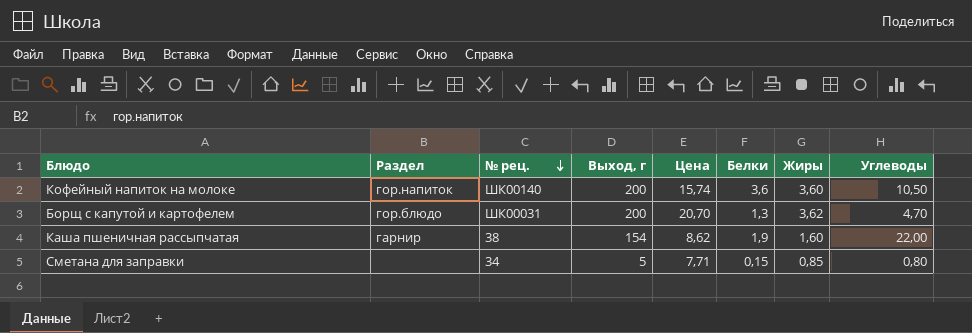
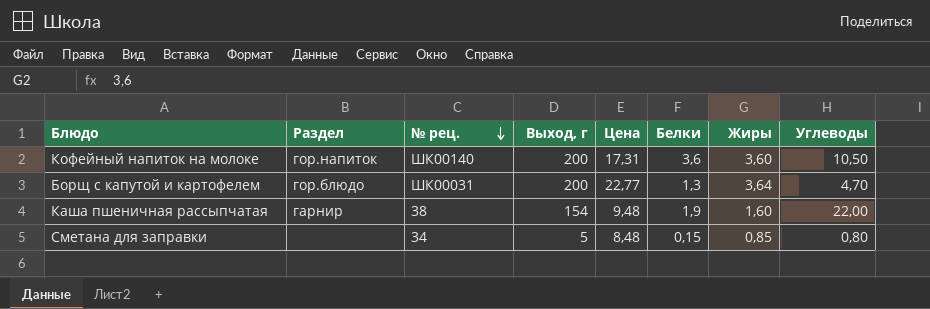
Кофейный напиток на молоке | Цена: 15,74 -> 17,31
Борщ с капутой и картофелем | Цена: 20,70 -> 22,77
Борщ с капутой и картофелем | Жиры: 3,62 -> 3,64
Каша пшеничная рассыпчатая | Цена: 8,62 -> 9,48
Сметана для заправки | Цена: 7,71 -> 8,48

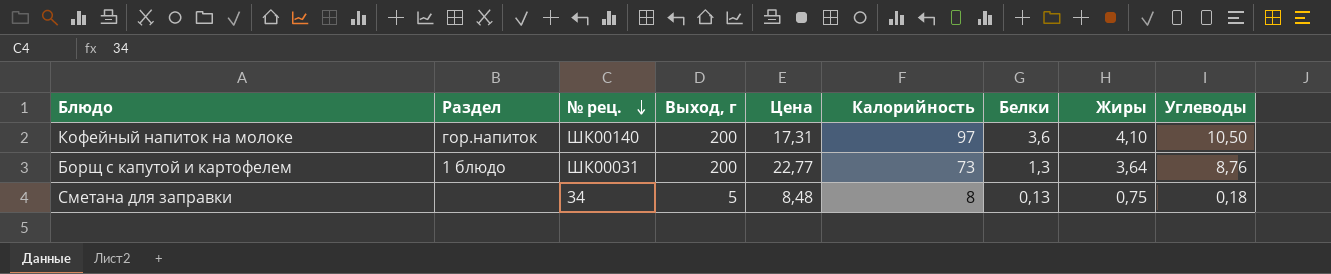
column Калорийность | position: none -> 6
row Каша пшеничная рассыпчатая: гарнир | 38 | 154 | 9,48 | 1,9 | 1,60 | 22,00 -> none
Кофейный напиток на молоке | Жиры: 3,60 -> 4,10
Борщ с капутой и картофелем | Раздел: гор.блюдо -> 1 блюдо
Борщ с капутой и картофелем | Углеводы: 4,70 -> 8,76
Сметана для заправки | Белки: 0,15 -> 0,13
Сметана для заправки | Жиры: 0,85 -> 0,75
Сметана для заправки | Углеводы: 0,80 -> 0,18

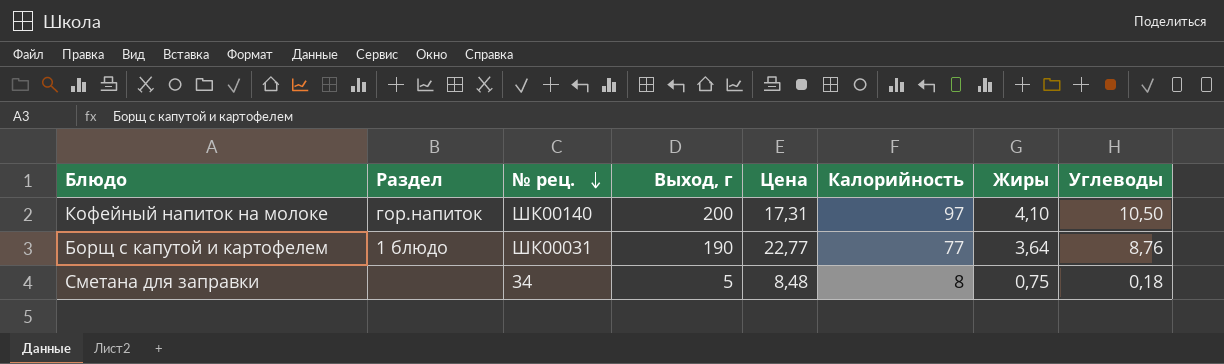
column Белки | position: 7 -> none
Борщ с капутой и картофелем | Выход, г: 200 -> 190
Борщ с капутой и картофелем | Калорийность: 73 -> 77

